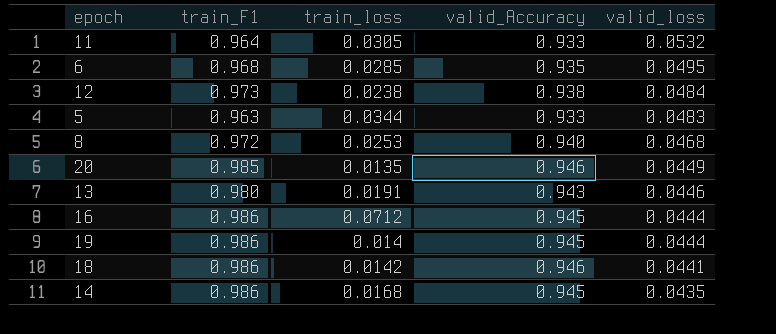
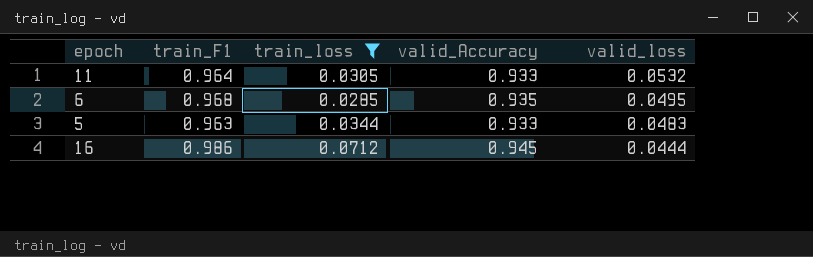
filter: none -> train_loss >= 0.0285

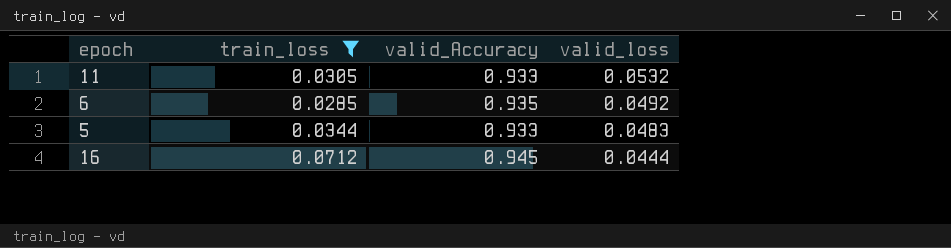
column train_F1 | position: 2 -> none
6 | valid_loss: 0.0495 -> 0.0492

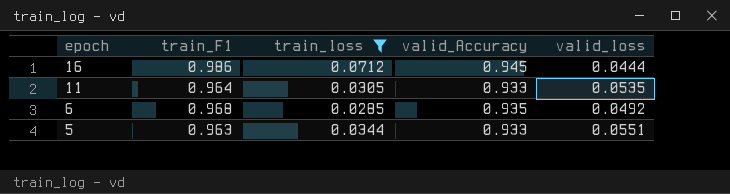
row order: valid_loss descending -> epoch descending
column train_F1 | position: none -> 2
11 | valid_loss: 0.0532 -> 0.0535
5 | valid_loss: 0.0483 -> 0.0551

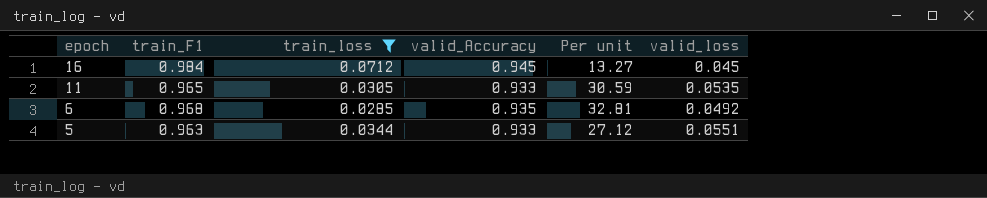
column Per unit | formula: none -> [valid_Accuracy] / [train_loss]
16 | train_F1: 0.986 -> 0.984
16 | valid_loss: 0.0444 -> 0.045
11 | train_F1: 0.964 -> 0.965

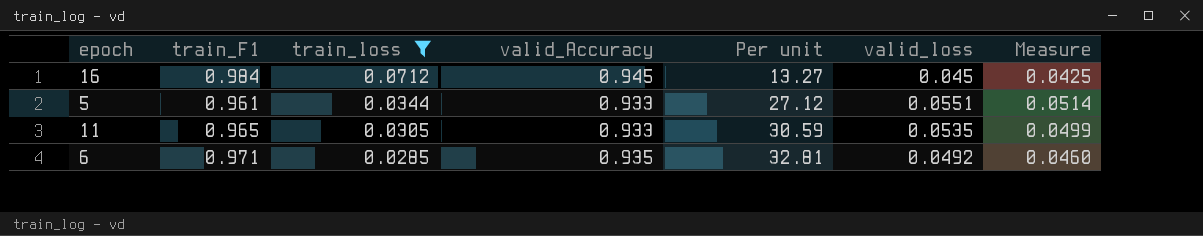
row order: epoch descending -> train_loss descending
column Measure | formula: none -> [valid_Accuracy] * [valid_loss]
5 | train_F1: 0.963 -> 0.961
6 | train_F1: 0.968 -> 0.971

